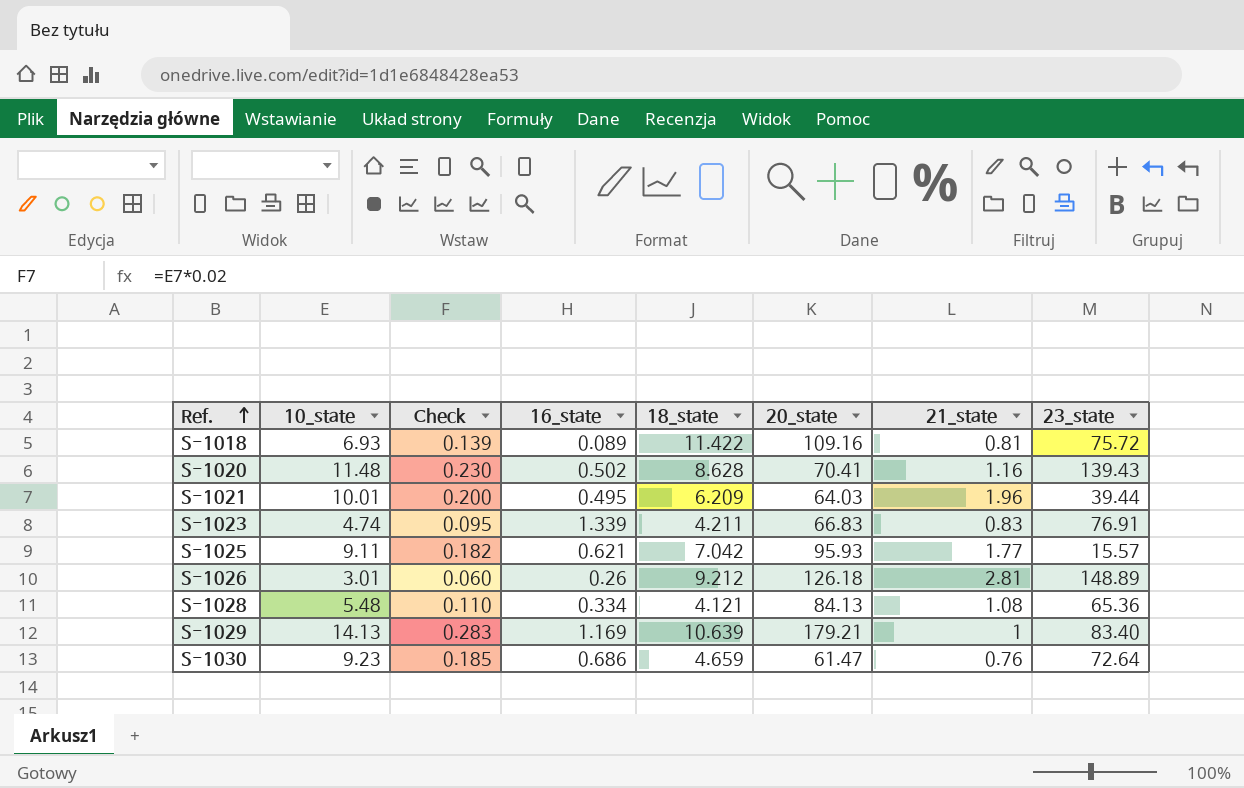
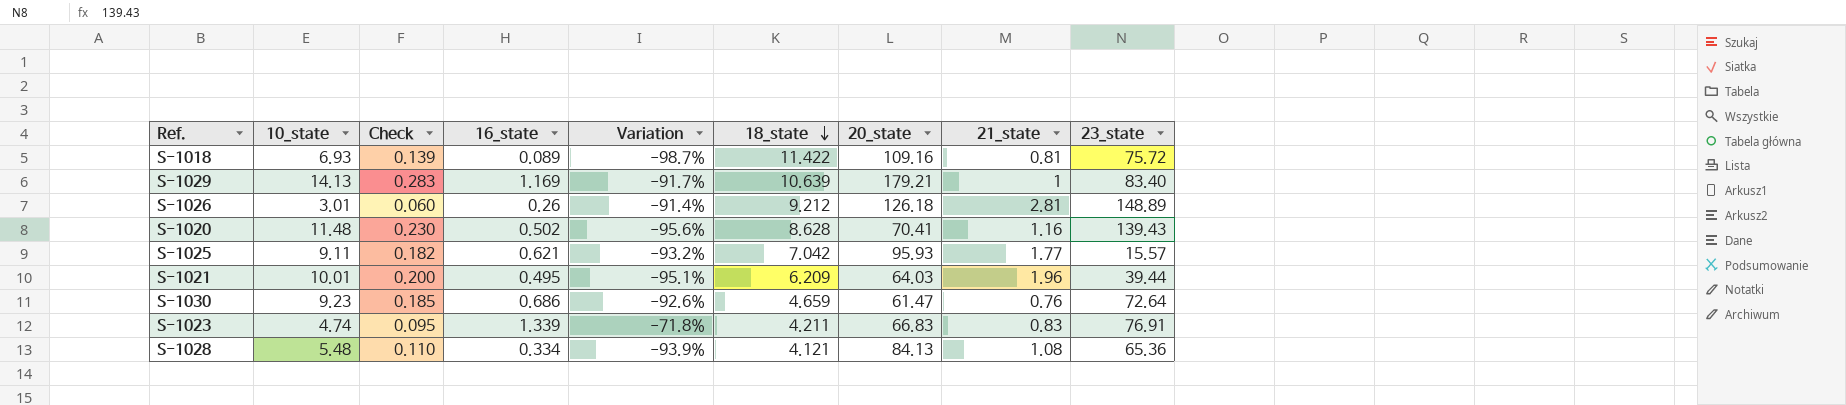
row order: Ref. ascending -> 18_state descending
column Variation | formula: none -> ([16_state] - [10_state]) / [10_state]

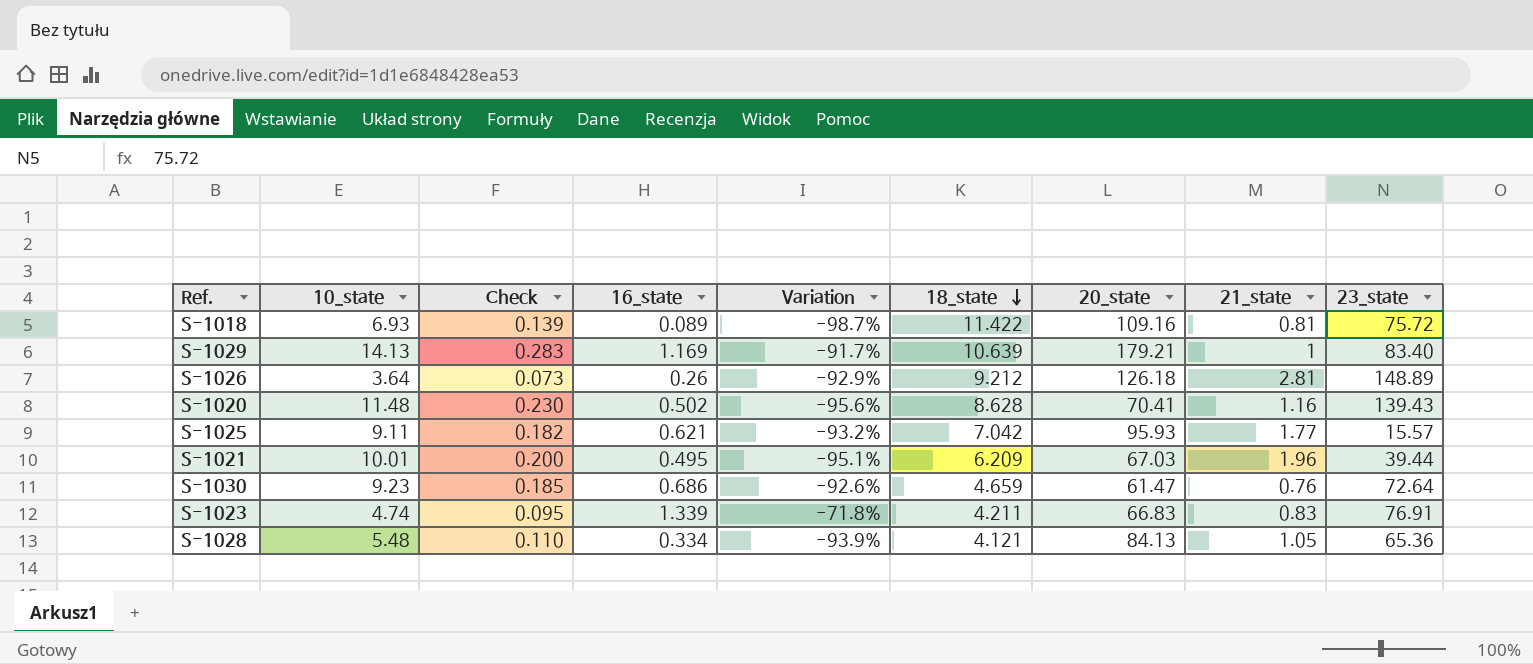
S-1026 | 10_state: 3.01 -> 3.64
S-1026 | Check: 0.060 -> 0.073
S-1026 | Variation: -91.4% -> -92.9%
S-1021 | 20_state: 64.03 -> 67.03
S-1028 | 21_state: 1.08 -> 1.05

